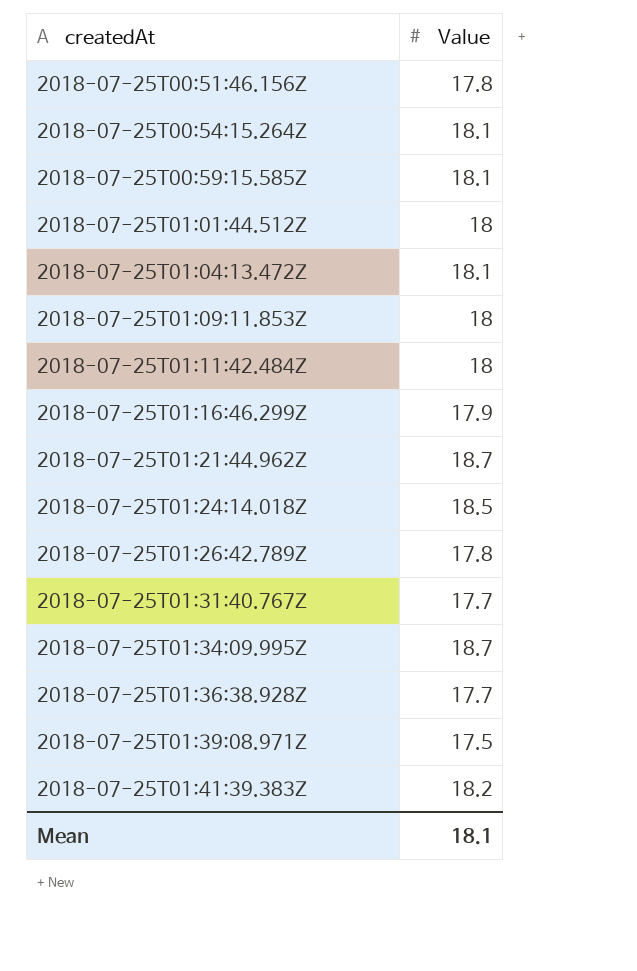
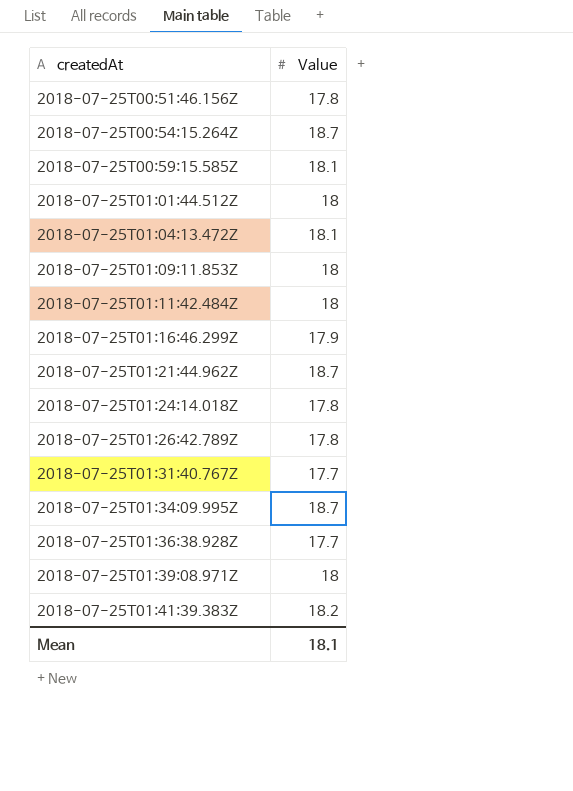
2018-07-25T00:54:15.264Z | Value: 18.1 -> 18.7
2018-07-25T01:24:14.018Z | Value: 18.5 -> 17.8
2018-07-25T01:39:08.971Z | Value: 17.5 -> 18

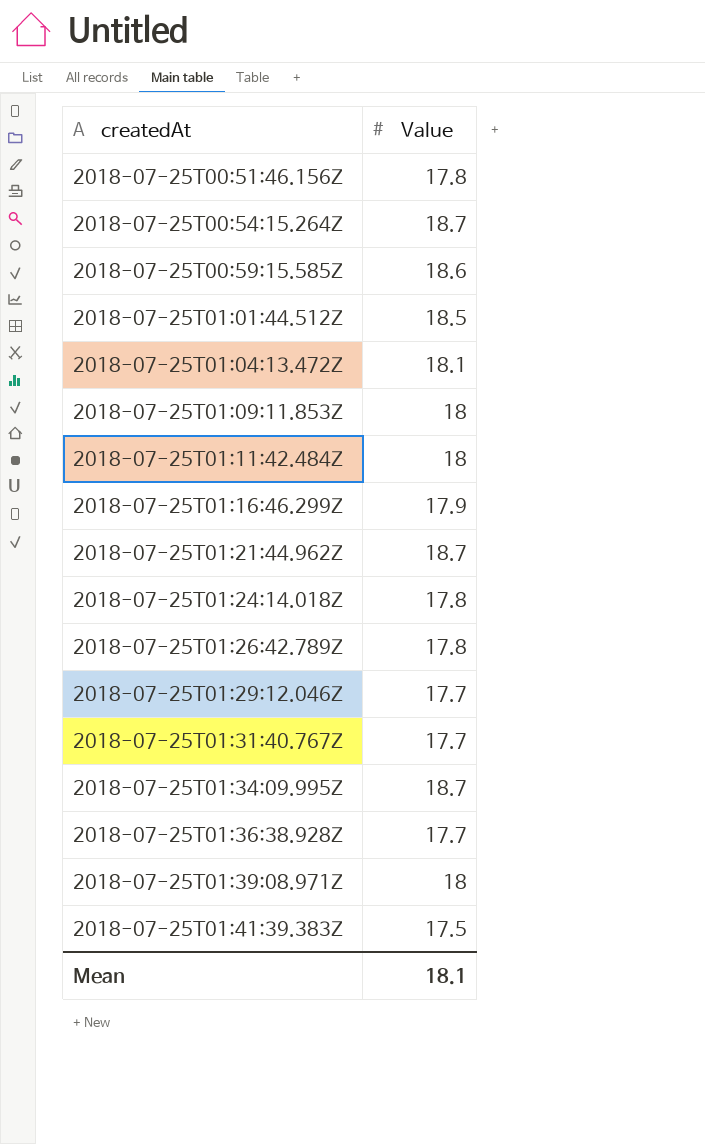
2018-07-25T00:59:15.585Z | Value: 18.1 -> 18.6
2018-07-25T01:01:44.512Z | Value: 18 -> 18.5
row 2018-07-25T01:29:12.046Z: none -> 17.7
2018-07-25T01:41:39.383Z | Value: 18.2 -> 17.5

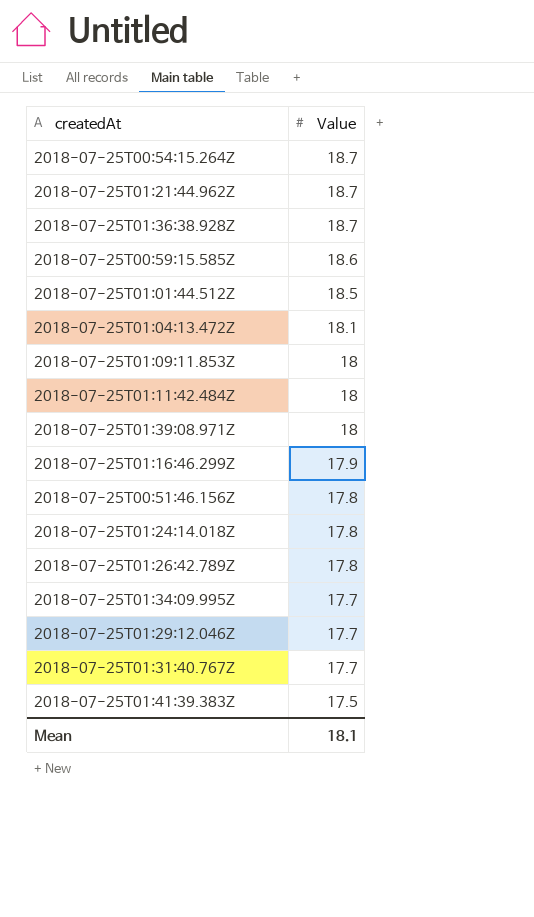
row order: createdAt ascending -> Value descending
2018-07-25T01:36:38.928Z | Value: 17.7 -> 18.7
2018-07-25T01:34:09.995Z | Value: 18.7 -> 17.7

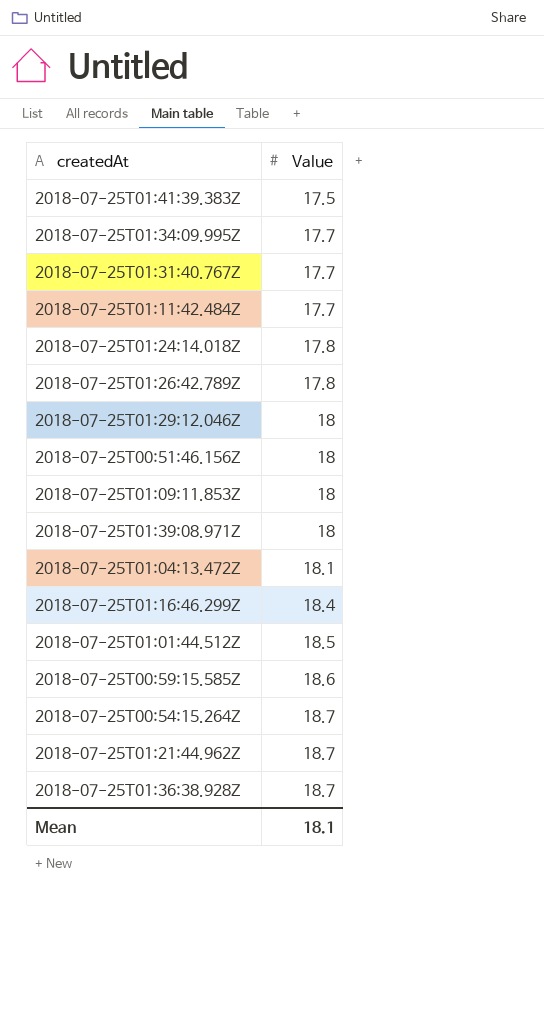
row order: Value descending -> Value ascending
2018-07-25T01:11:42.484Z | Value: 18 -> 17.7
2018-07-25T01:29:12.046Z | Value: 17.7 -> 18
2018-07-25T00:51:46.156Z | Value: 17.8 -> 18
2018-07-25T01:16:46.299Z | Value: 17.9 -> 18.4

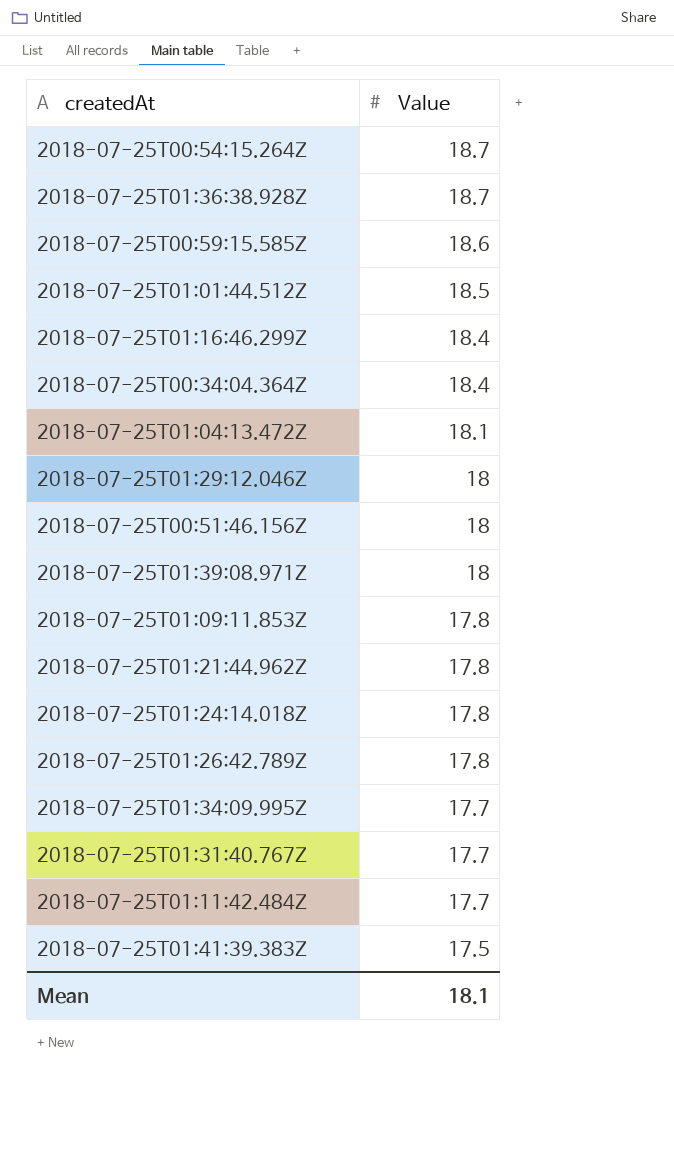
row order: Value ascending -> Value descending
row 2018-07-25T00:34:04.364Z: none -> 18.4
2018-07-25T01:09:11.853Z | Value: 18 -> 17.8
2018-07-25T01:21:44.962Z | Value: 18.7 -> 17.8

